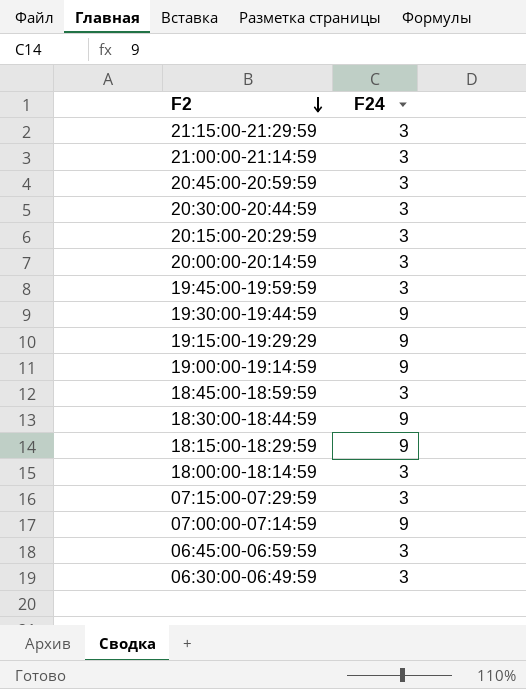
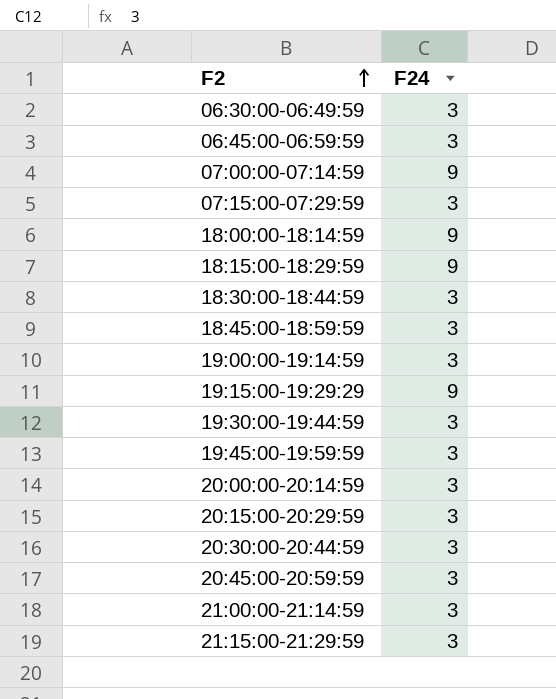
row order: F2 descending -> F2 ascending
18:00:00-18:14:59 | F24: 3 -> 9
18:30:00-18:44:59 | F24: 9 -> 3
19:00:00-19:14:59 | F24: 9 -> 3
19:30:00-19:44:59 | F24: 9 -> 3

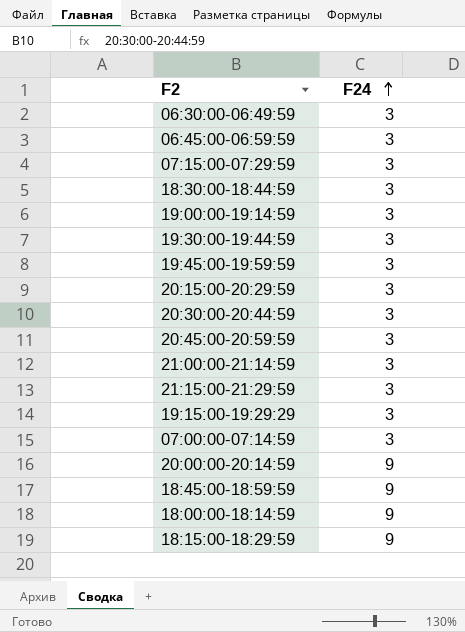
row order: F2 ascending -> F24 ascending
19:15:00-19:29:29 | F24: 9 -> 3
07:00:00-07:14:59 | F24: 9 -> 3
20:00:00-20:14:59 | F24: 3 -> 9
18:45:00-18:59:59 | F24: 3 -> 9

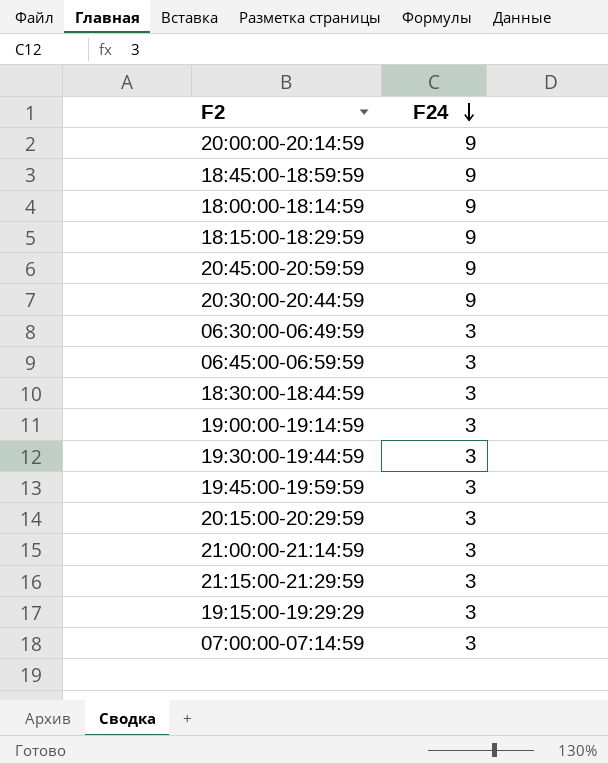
row order: F24 ascending -> F24 descending
row 07:15:00-07:29:59: 3 -> none
20:45:00-20:59:59 | F24: 3 -> 9
20:30:00-20:44:59 | F24: 3 -> 9

